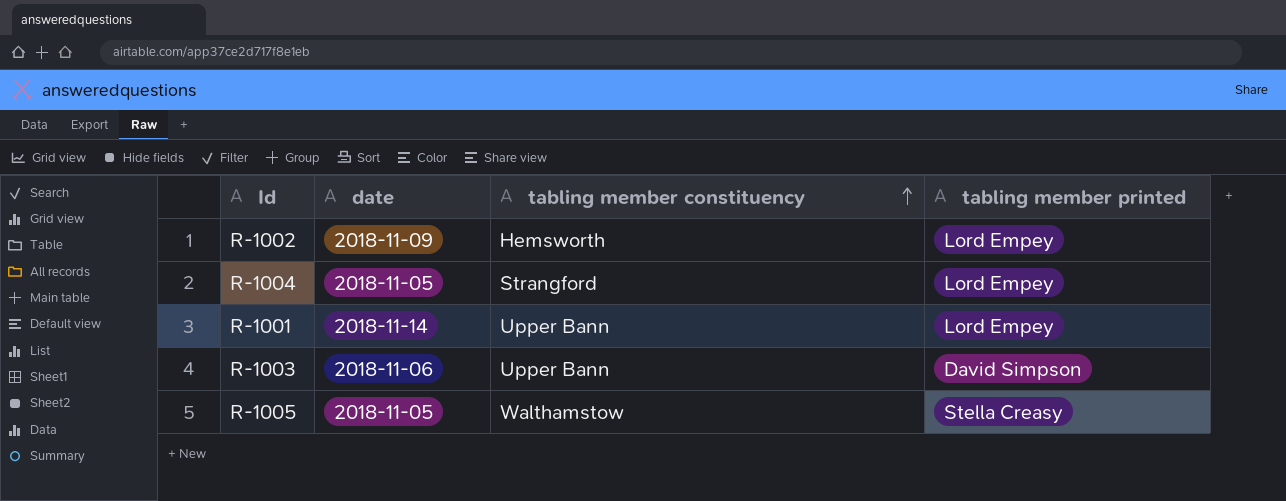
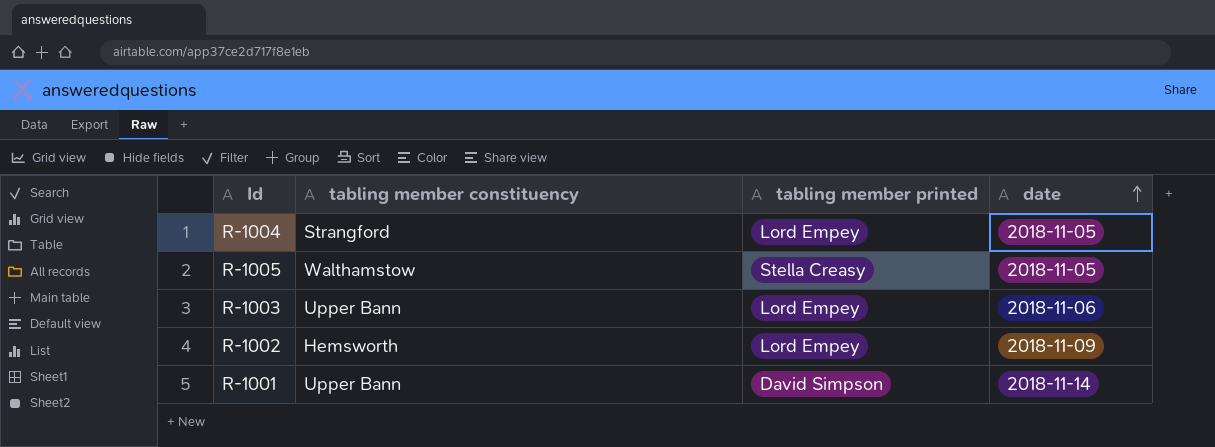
row order: tabling member constituency ascending -> date ascending
column date | position: 2 -> 4
R-1003 | tabling member printed: David Simpson -> Lord Empey
R-1001 | tabling member printed: Lord Empey -> David Simpson

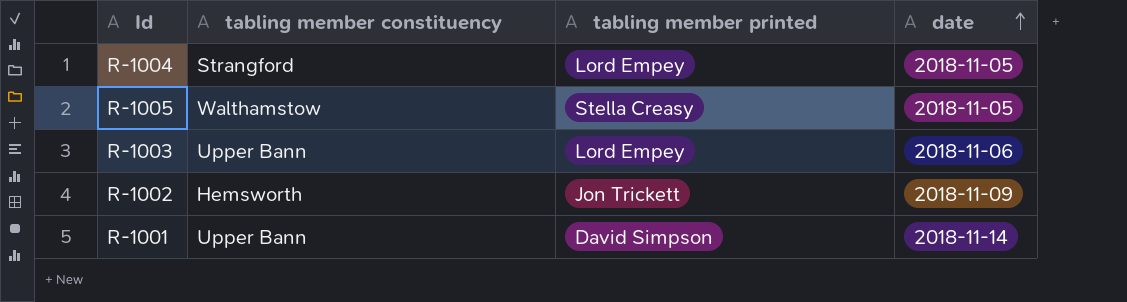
R-1002 | tabling member printed: Lord Empey -> Jon Trickett

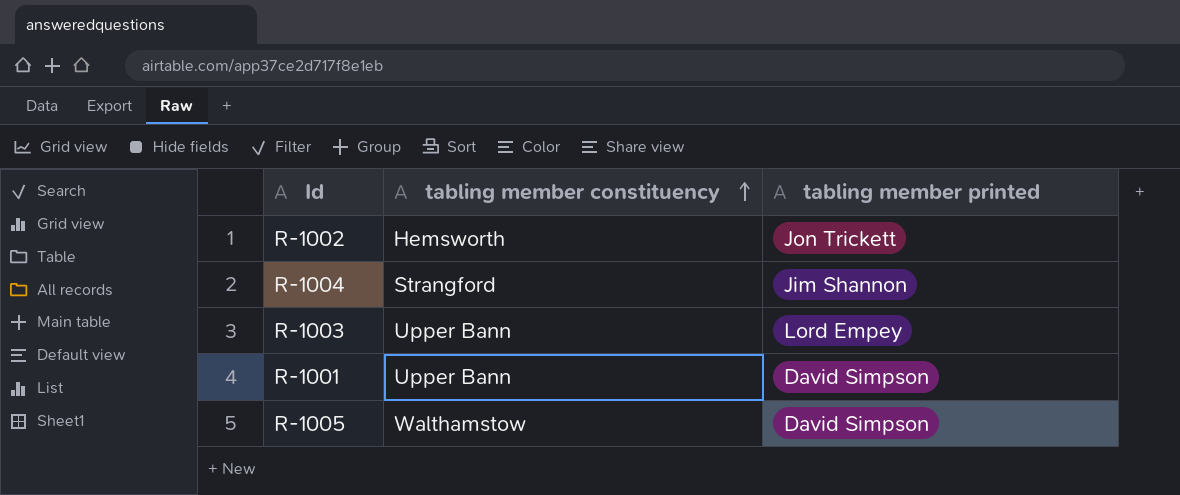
row order: date ascending -> tabling member constituency ascending
column date | position: 4 -> none
R-1004 | tabling member printed: Lord Empey -> Jim Shannon
R-1005 | tabling member printed: Stella Creasy -> David Simpson

